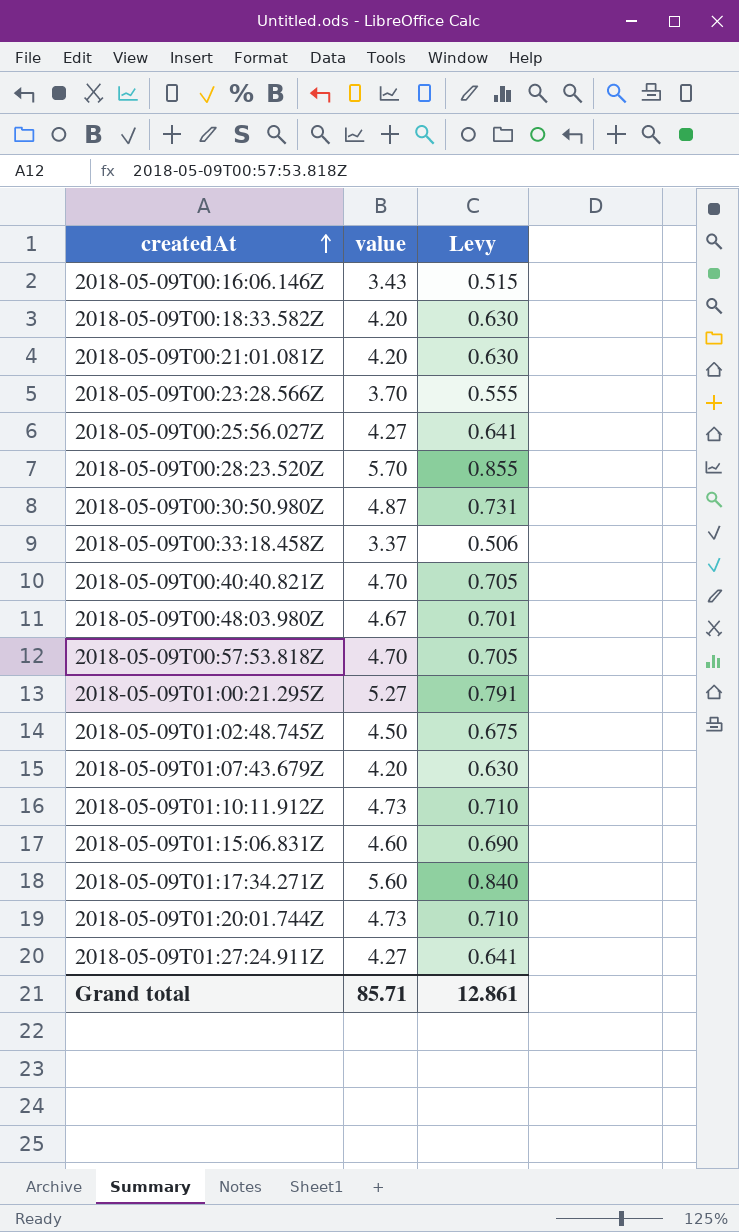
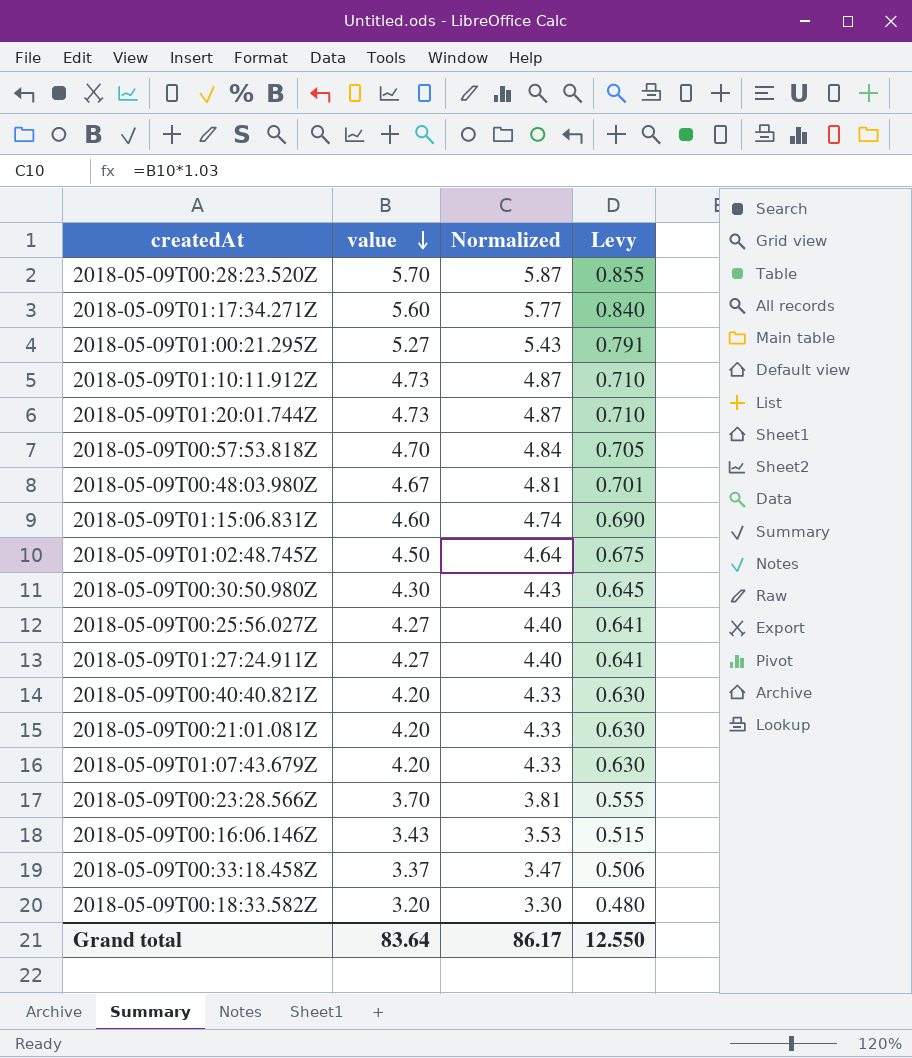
row order: createdAt ascending -> value descending
column Normalized | formula: none -> [value] * 1.03
2018-05-09T00:30:50.980Z | value: 4.87 -> 4.30
2018-05-09T00:30:50.980Z | Levy: 0.731 -> 0.645
2018-05-09T00:40:40.821Z | value: 4.70 -> 4.20
2018-05-09T00:40:40.821Z | Levy: 0.705 -> 0.630
2018-05-09T00:18:33.582Z | value: 4.20 -> 3.20
2018-05-09T00:18:33.582Z | Levy: 0.630 -> 0.480
Grand total | value: 85.71 -> 83.64
Grand total | Levy: 12.861 -> 12.550

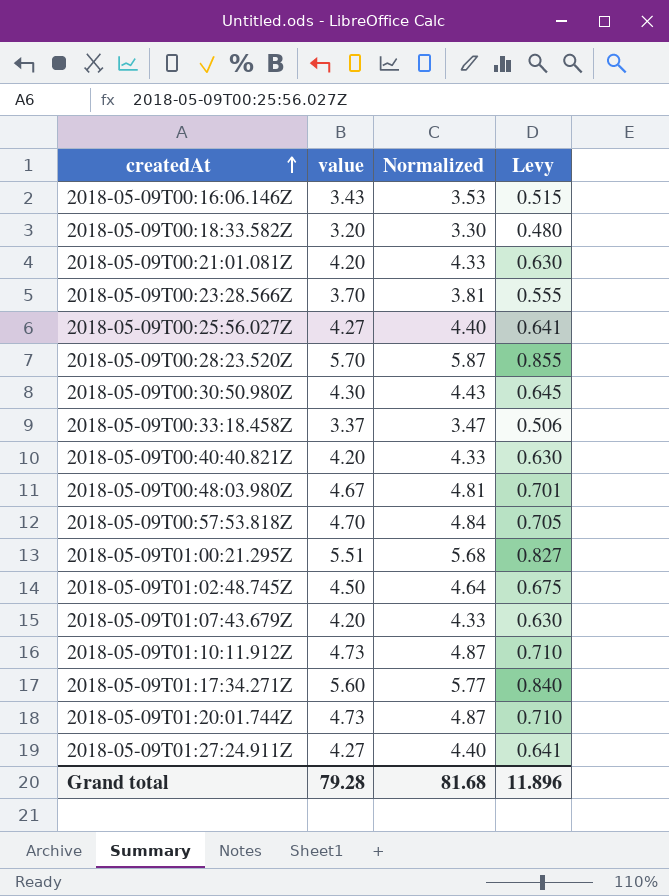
row order: value descending -> createdAt ascending
row 2018-05-09T01:15:06.831Z: 4.60 | 4.74 | 0.690 -> none
2018-05-09T01:00:21.295Z | value: 5.27 -> 5.51
2018-05-09T01:00:21.295Z | Normalized: 5.43 -> 5.68
2018-05-09T01:00:21.295Z | Levy: 0.791 -> 0.827
Grand total | value: 83.64 -> 79.28
Grand total | Normalized: 86.17 -> 81.68
Grand total | Levy: 12.550 -> 11.896

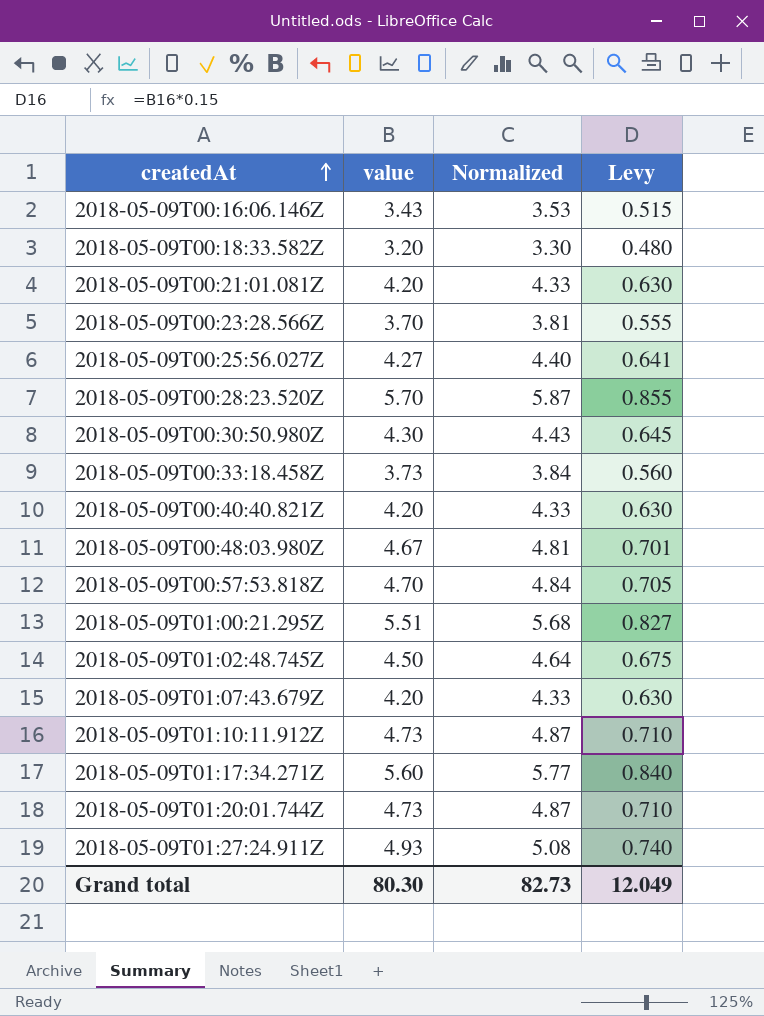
2018-05-09T00:33:18.458Z | value: 3.37 -> 3.73
2018-05-09T00:33:18.458Z | Normalized: 3.47 -> 3.84
2018-05-09T00:33:18.458Z | Levy: 0.506 -> 0.560
2018-05-09T01:27:24.911Z | value: 4.27 -> 4.93
2018-05-09T01:27:24.911Z | Normalized: 4.40 -> 5.08
2018-05-09T01:27:24.911Z | Levy: 0.641 -> 0.740
Grand total | value: 79.28 -> 80.30
Grand total | Normalized: 81.68 -> 82.73
Grand total | Levy: 11.896 -> 12.049

